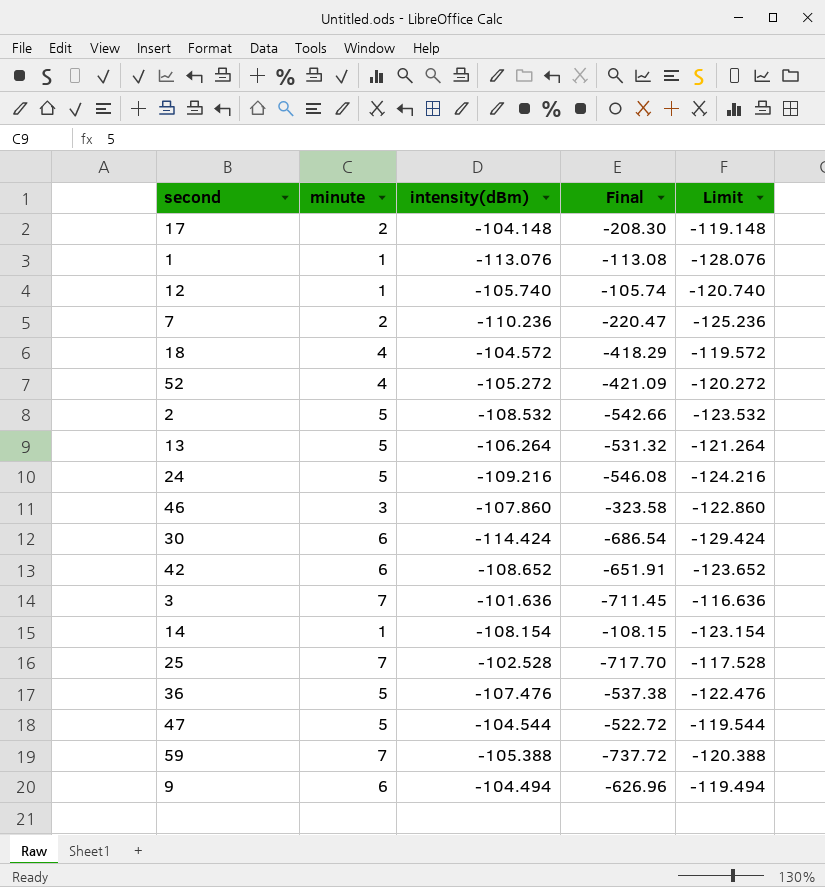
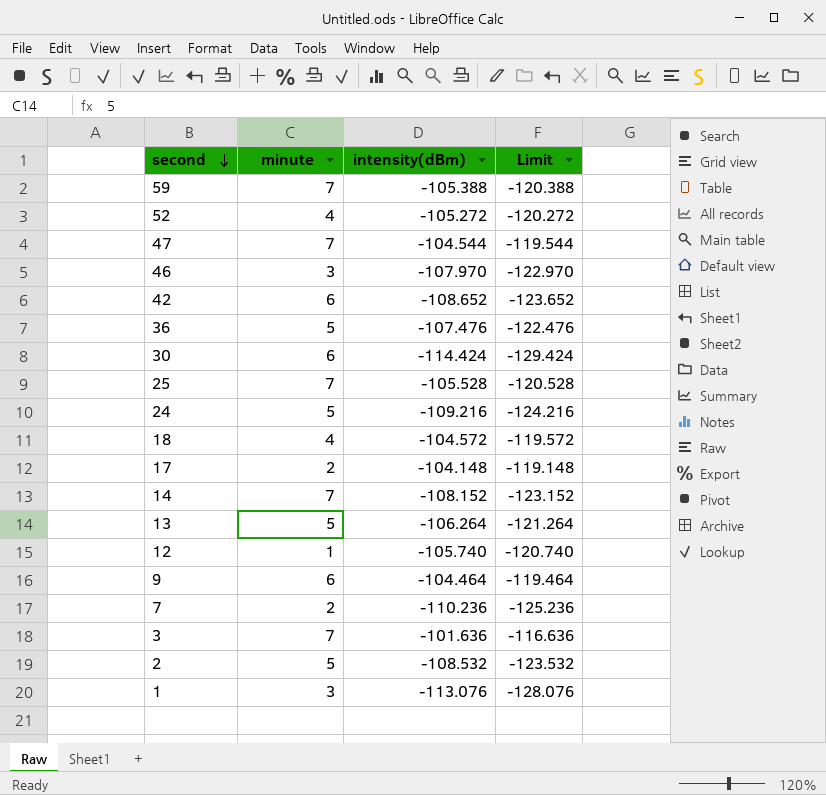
row order: none -> second descending
column Final | formula: [minute] * [intensity(dBm)] -> none
47 | minute: 5 -> 7
46 | intensity(dBm): -107.860 -> -107.970
46 | Limit: -122.860 -> -122.970
25 | intensity(dBm): -102.528 -> -105.528
25 | Limit: -117.528 -> -120.528
14 | minute: 1 -> 7
14 | intensity(dBm): -108.154 -> -108.152
14 | Limit: -123.154 -> -123.152
9 | intensity(dBm): -104.494 -> -104.464
9 | Limit: -119.494 -> -119.464
1 | minute: 1 -> 3

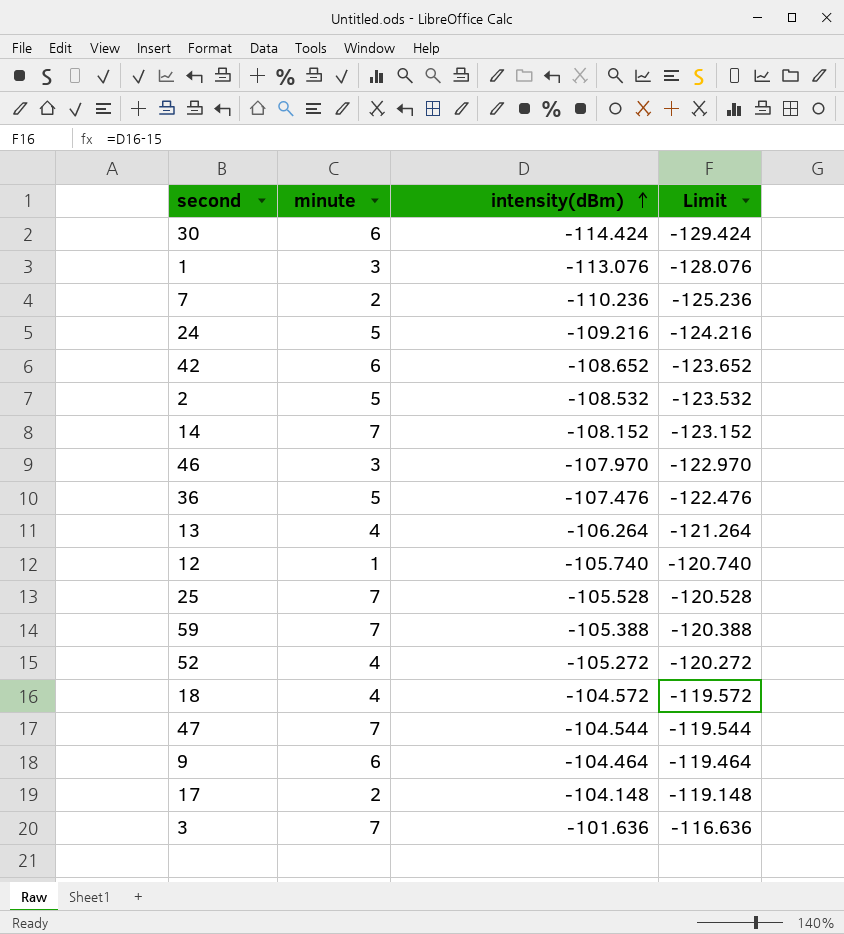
row order: second descending -> intensity(dBm) ascending
13 | minute: 5 -> 4

